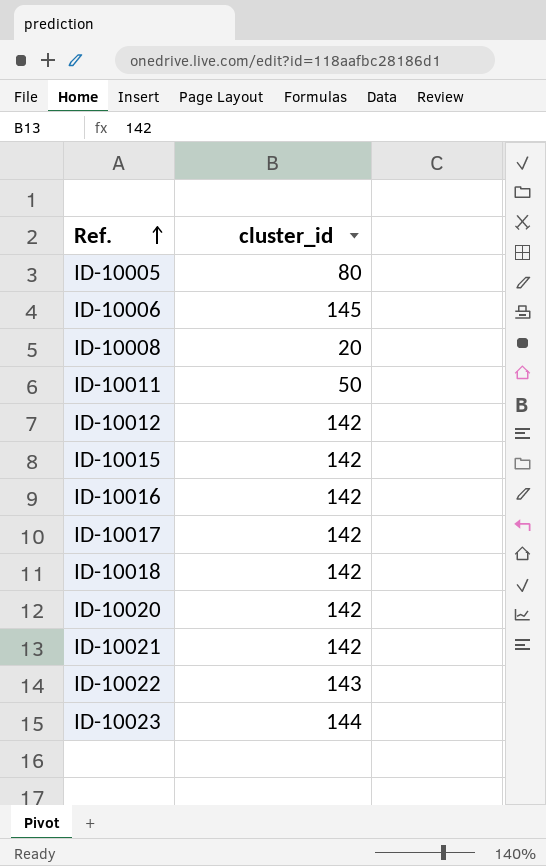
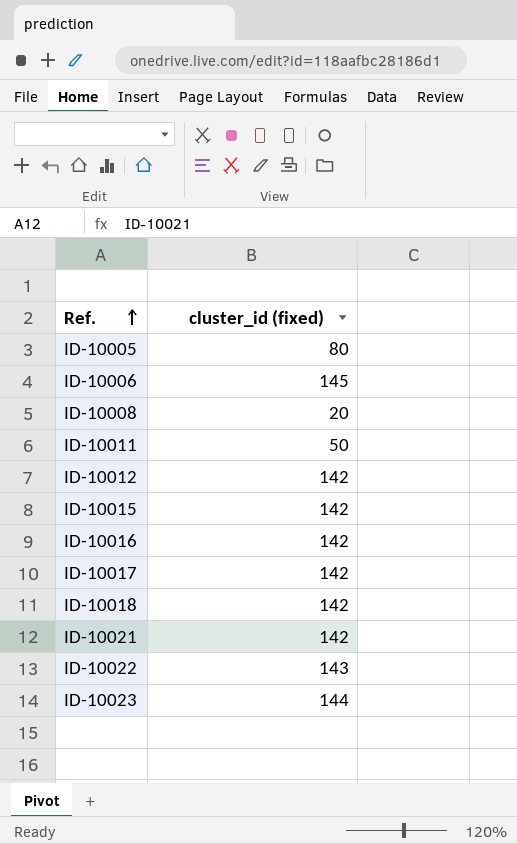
column name: cluster_id -> cluster_id (fixed)
row ID-10020: 142 -> none

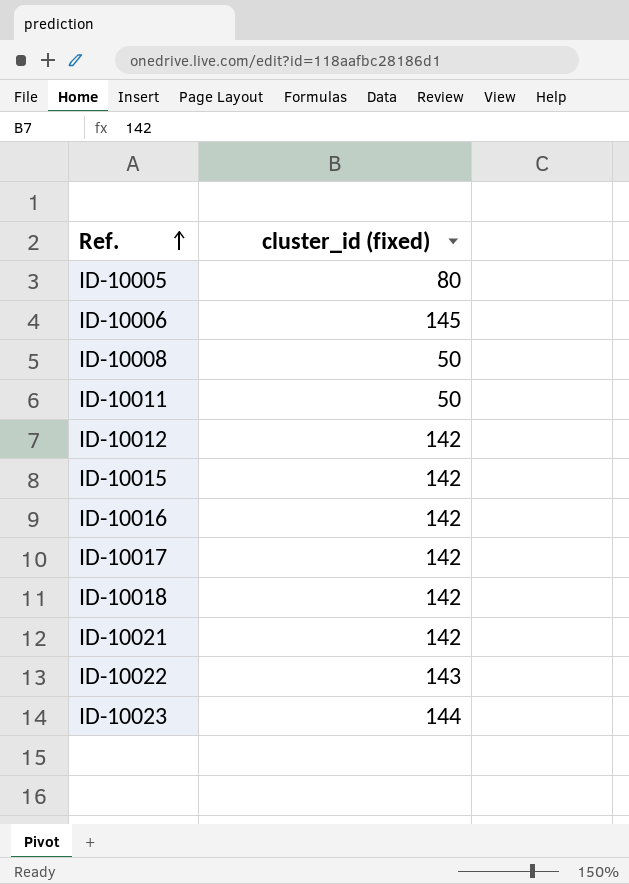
ID-10008 | cluster_id (fixed): 20 -> 50

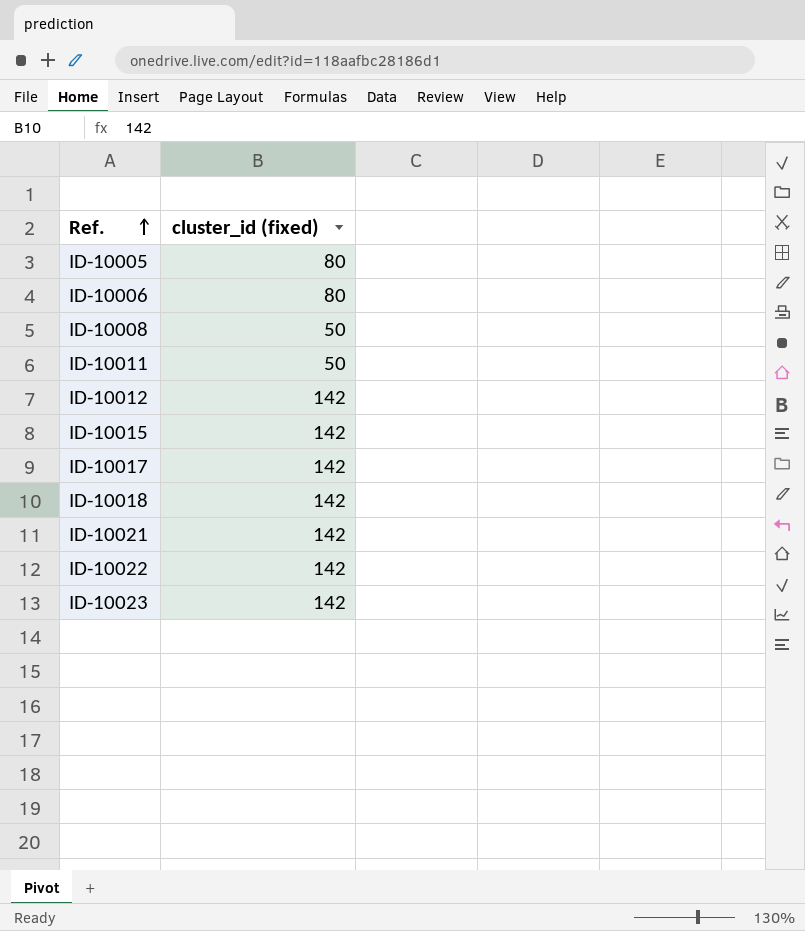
row ID-10016: 142 -> none
ID-10006 | cluster_id (fixed): 145 -> 80
ID-10022 | cluster_id (fixed): 143 -> 142
ID-10023 | cluster_id (fixed): 144 -> 142

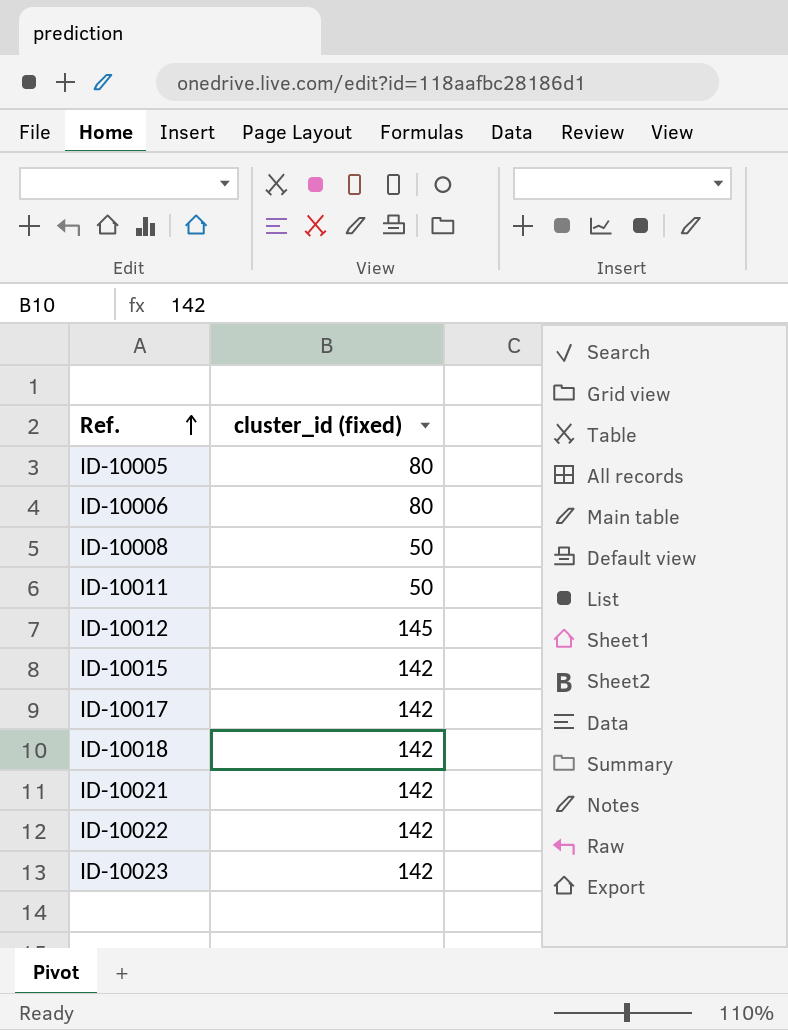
ID-10012 | cluster_id (fixed): 142 -> 145

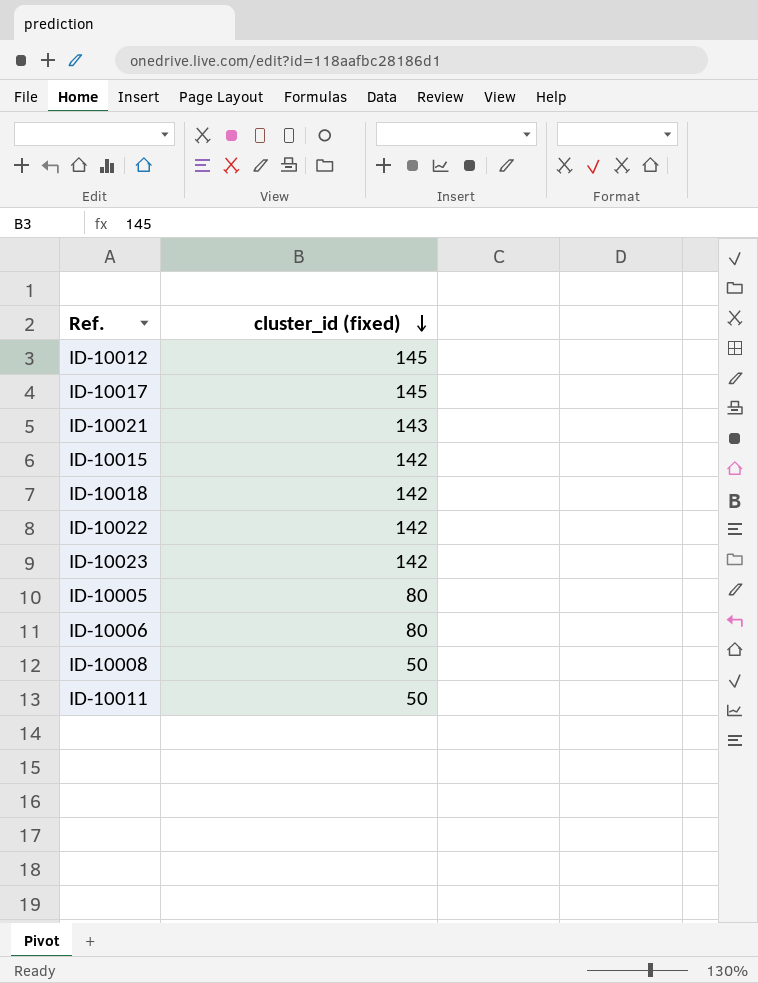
row order: Ref. ascending -> cluster_id (fixed) descending
ID-10017 | cluster_id (fixed): 142 -> 145
ID-10021 | cluster_id (fixed): 142 -> 143

